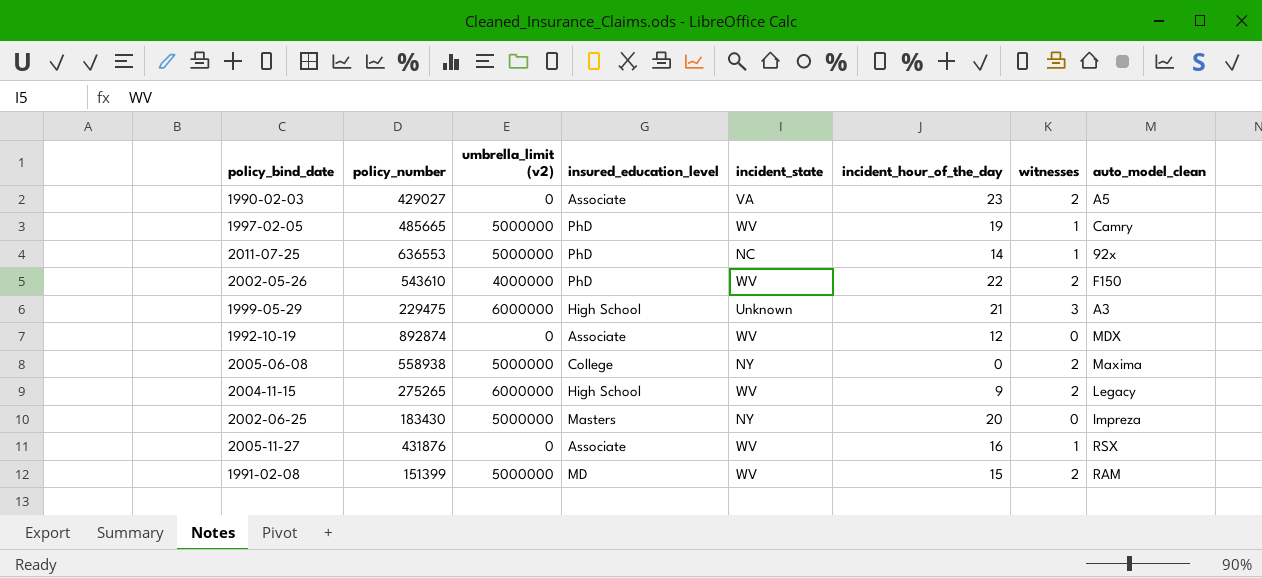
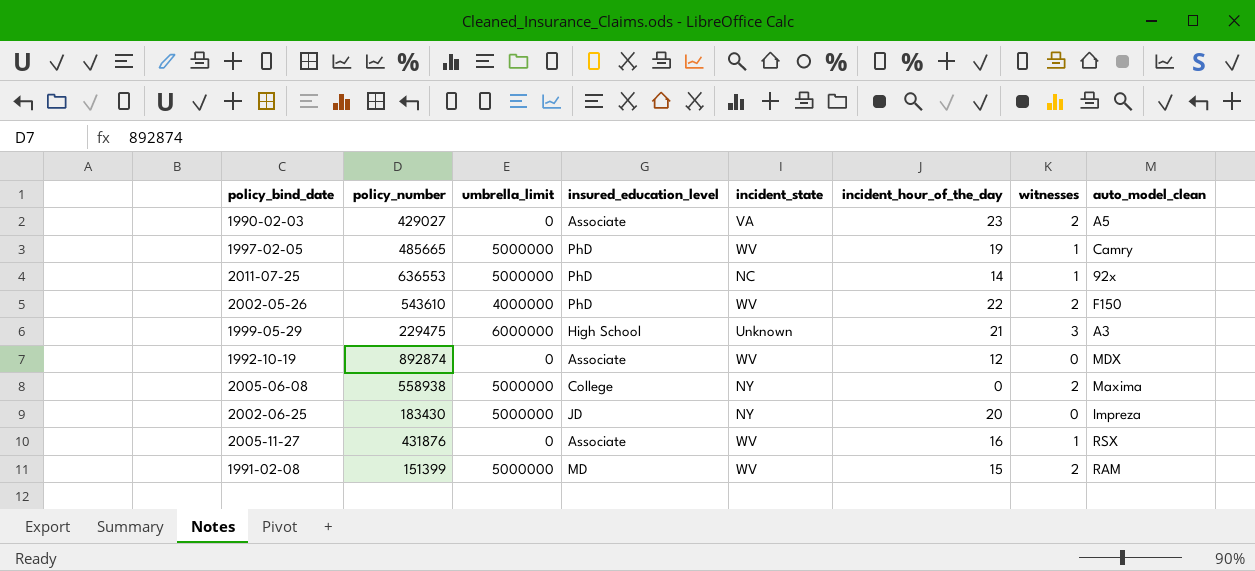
column name: umbrella_limit (v2) -> umbrella_limit
row 2004-11-15: 275265 | 6000000 | High School | WV | 9 | 2 | Legacy -> none
2002-06-25 | insured_education_level: Masters -> JD

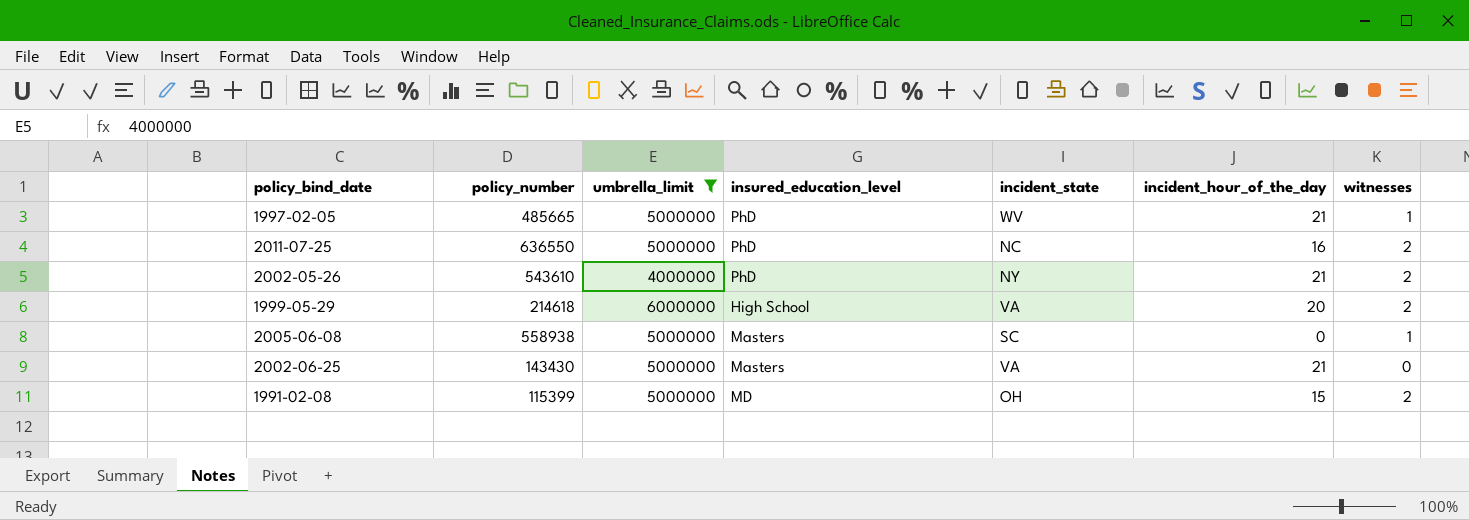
filter: none -> umbrella_limit != 0
column auto_model_clean | position: 8 -> none
1997-02-05 | incident_hour_of_the_day: 19 -> 21
2011-07-25 | policy_number: 636553 -> 636550
2011-07-25 | incident_hour_of_the_day: 14 -> 16
2011-07-25 | witnesses: 1 -> 2
2002-05-26 | incident_state: WV -> NY
2002-05-26 | incident_hour_of_the_day: 22 -> 21
1999-05-29 | policy_number: 229475 -> 214618
1999-05-29 | incident_state: Unknown -> VA
1999-05-29 | incident_hour_of_the_day: 21 -> 20
1999-05-29 | witnesses: 3 -> 2
2005-06-08 | insured_education_level: College -> Masters
2005-06-08 | incident_state: NY -> SC
2005-06-08 | witnesses: 2 -> 1
2002-06-25 | policy_number: 183430 -> 143430
2002-06-25 | insured_education_level: JD -> Masters
2002-06-25 | incident_state: NY -> VA
2002-06-25 | incident_hour_of_the_day: 20 -> 21
1991-02-08 | policy_number: 151399 -> 115399
1991-02-08 | incident_state: WV -> OH

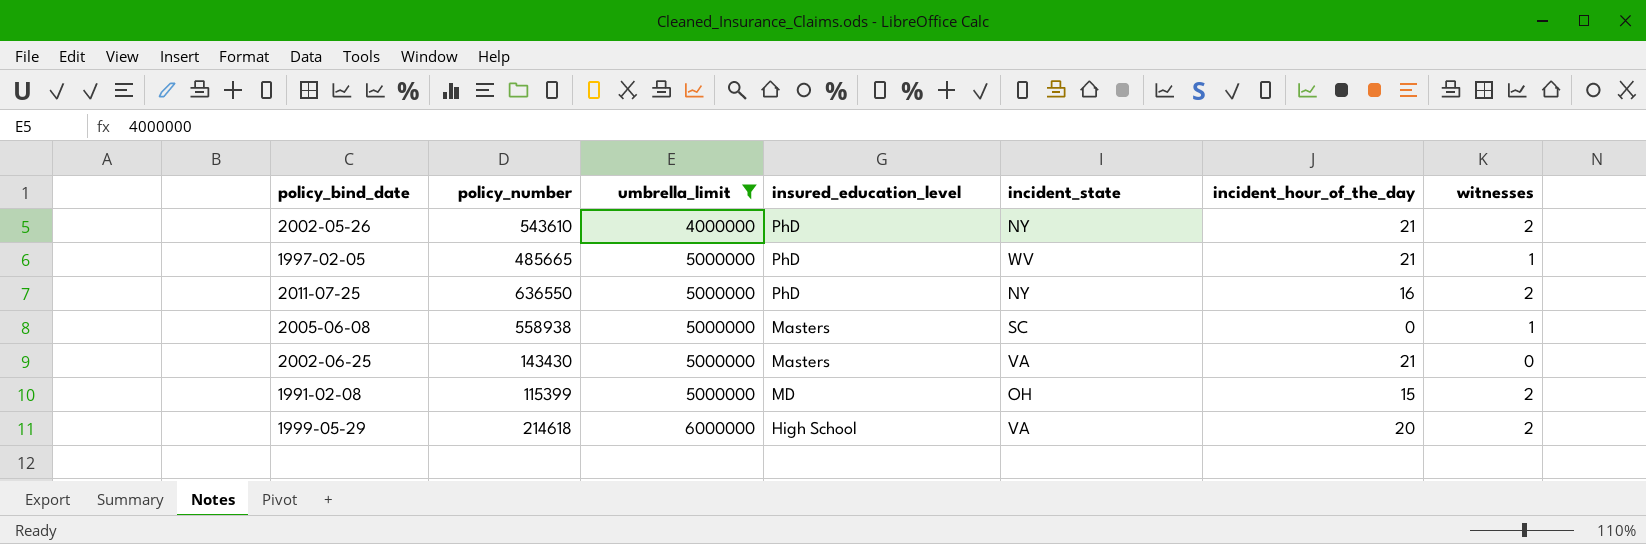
row order: none -> umbrella_limit ascending
2011-07-25 | incident_state: NC -> NY

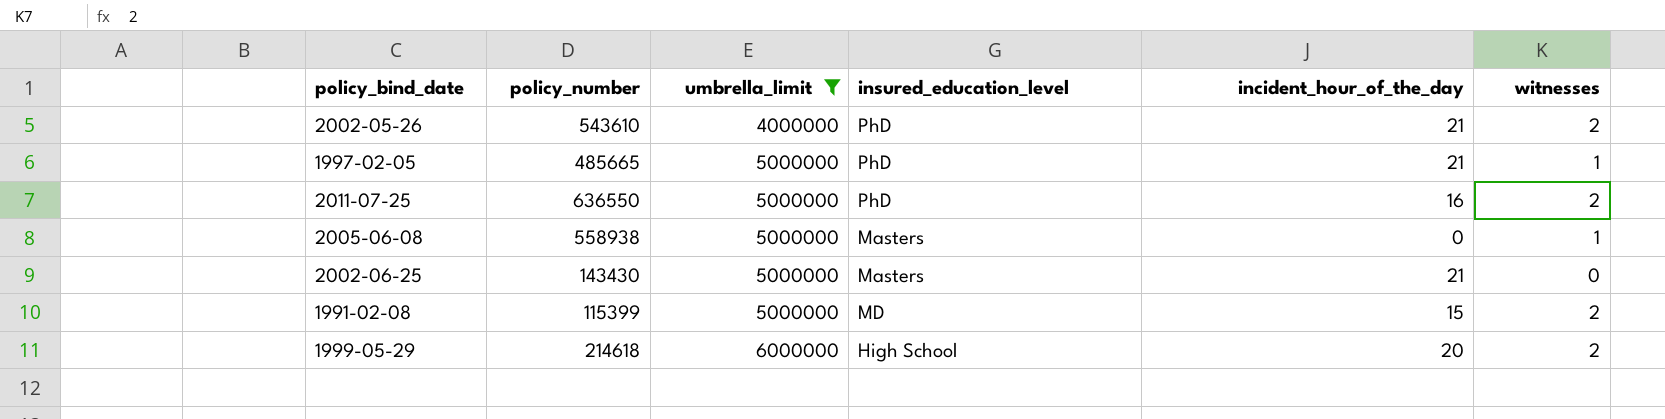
column incident_state | position: 5 -> none

